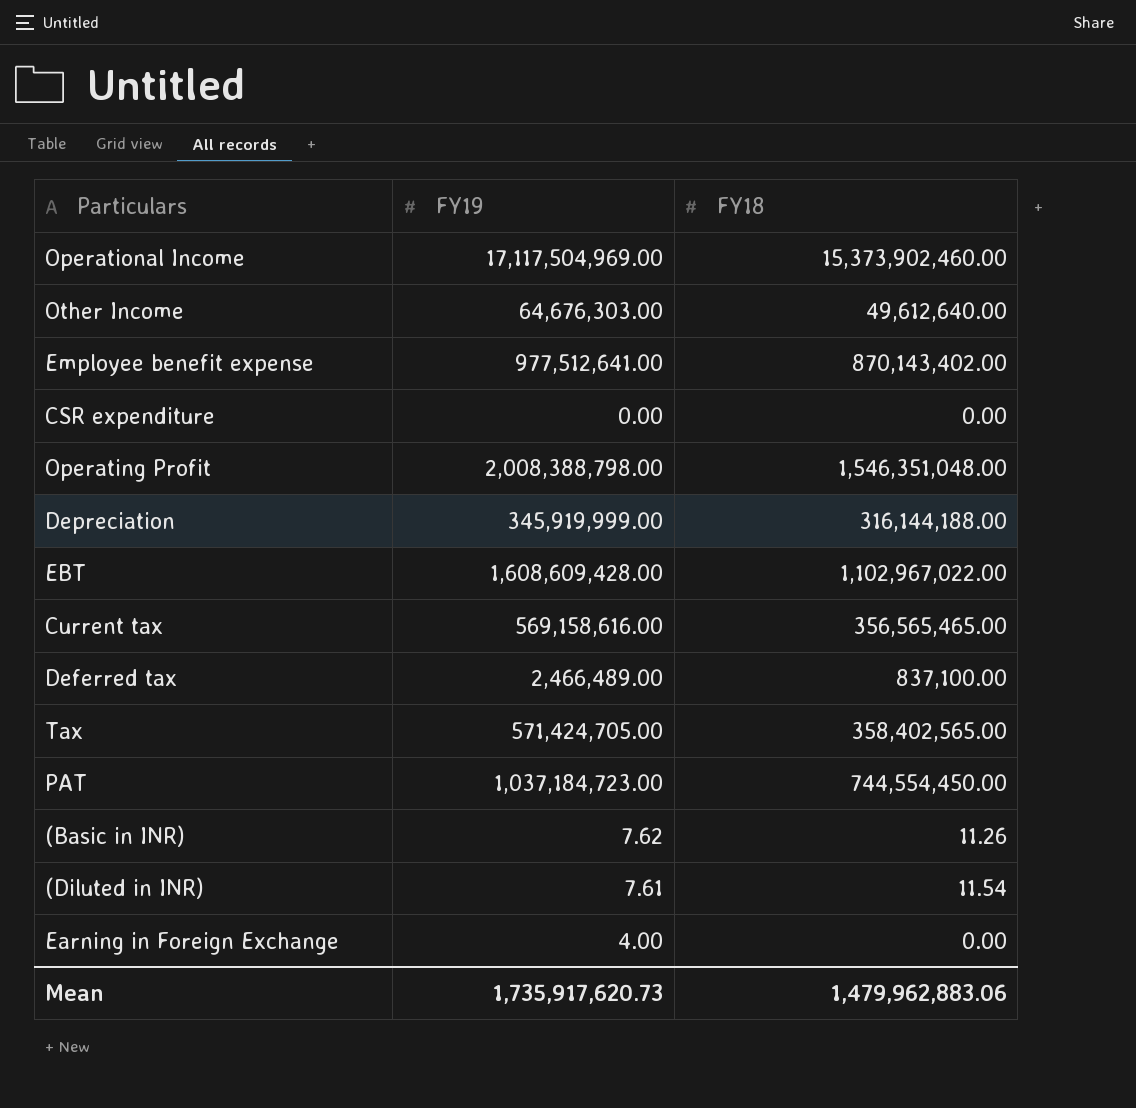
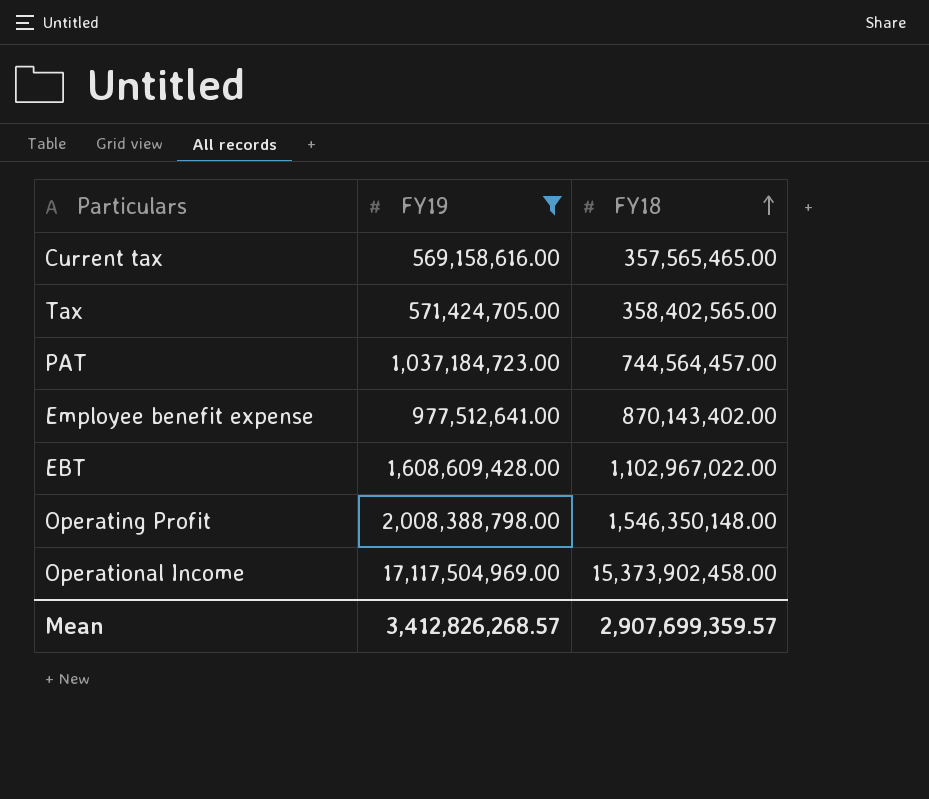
filter: none -> FY19 >= 569,158,616.00
row order: none -> FY18 ascending
Current tax | FY18: 356,565,465.00 -> 357,565,465.00
PAT | FY18: 744,554,450.00 -> 744,564,457.00
Operating Profit | FY18: 1,546,351,048.00 -> 1,546,350,148.00
Operational Income | FY18: 15,373,902,460.00 -> 15,373,902,458.00
Mean | FY19: 1,735,917,620.73 -> 3,412,826,268.57
Mean | FY18: 1,479,962,883.06 -> 2,907,699,359.57

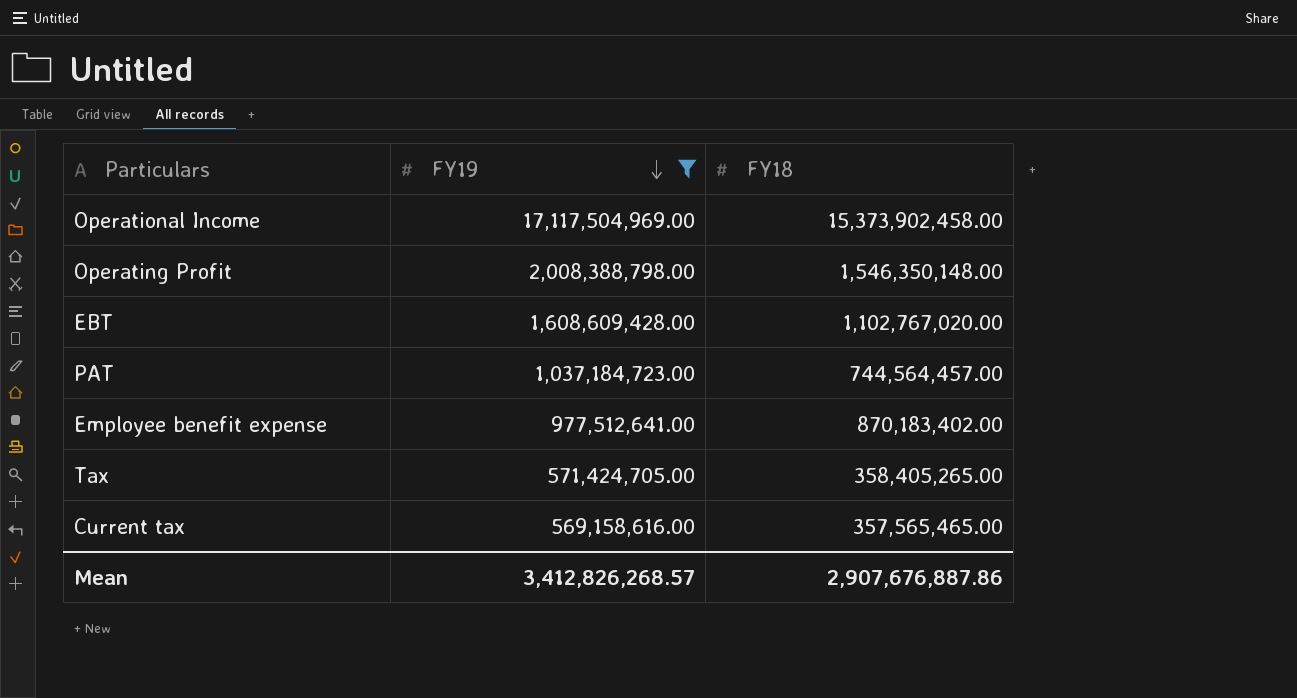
row order: FY18 ascending -> FY19 descending
EBT | FY18: 1,102,967,022.00 -> 1,102,767,020.00
Employee benefit expense | FY18: 870,143,402.00 -> 870,183,402.00
Tax | FY18: 358,402,565.00 -> 358,405,265.00
Mean | FY18: 2,907,699,359.57 -> 2,907,676,887.86

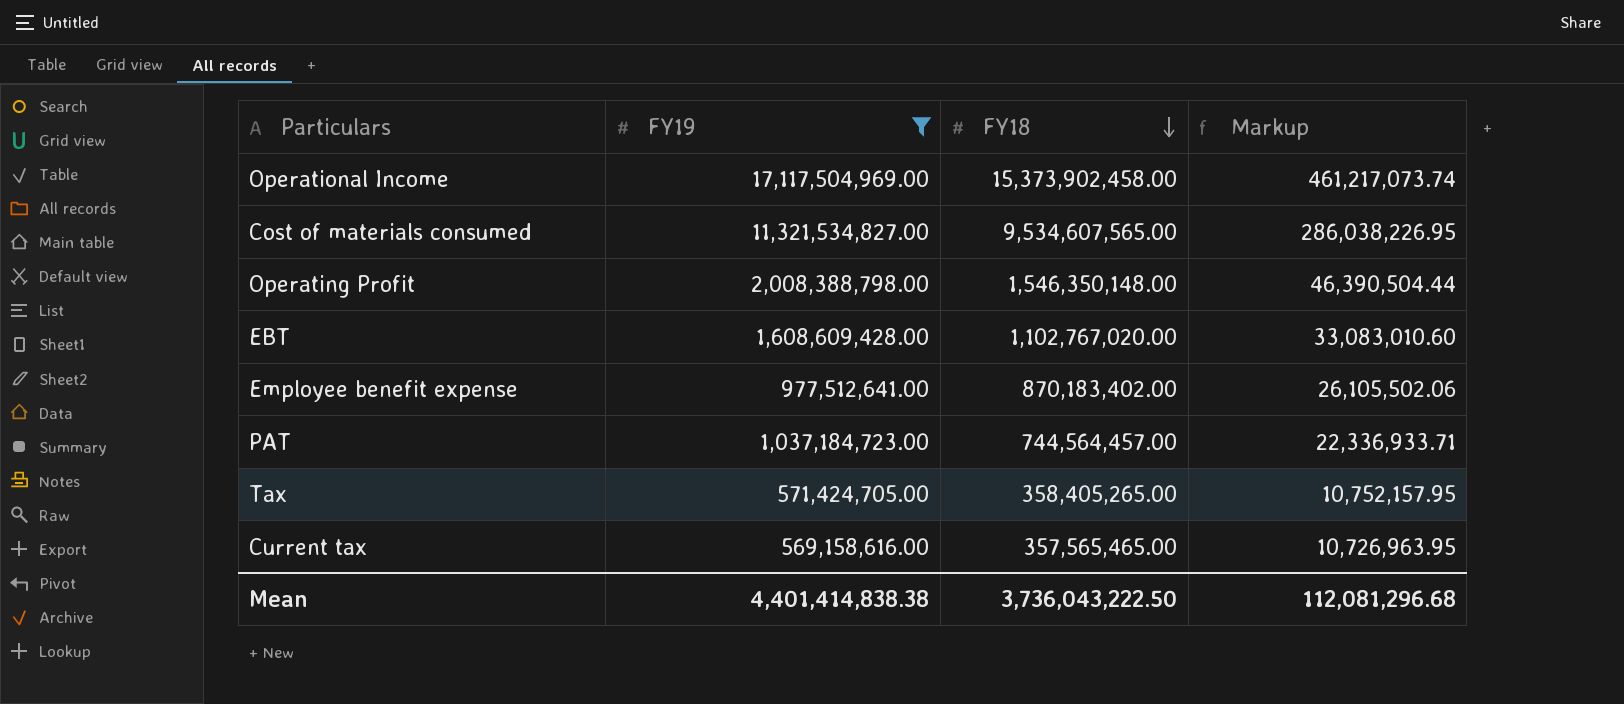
row order: FY19 descending -> FY18 descending
column Markup | formula: none -> [FY18] * 0.03
row Cost of materials consumed: none -> 11,321,534,827.00 | 9,534,607,565.00 | 286,038,226.95
Mean | FY19: 3,412,826,268.57 -> 4,401,414,838.38
Mean | FY18: 2,907,676,887.86 -> 3,736,043,222.50

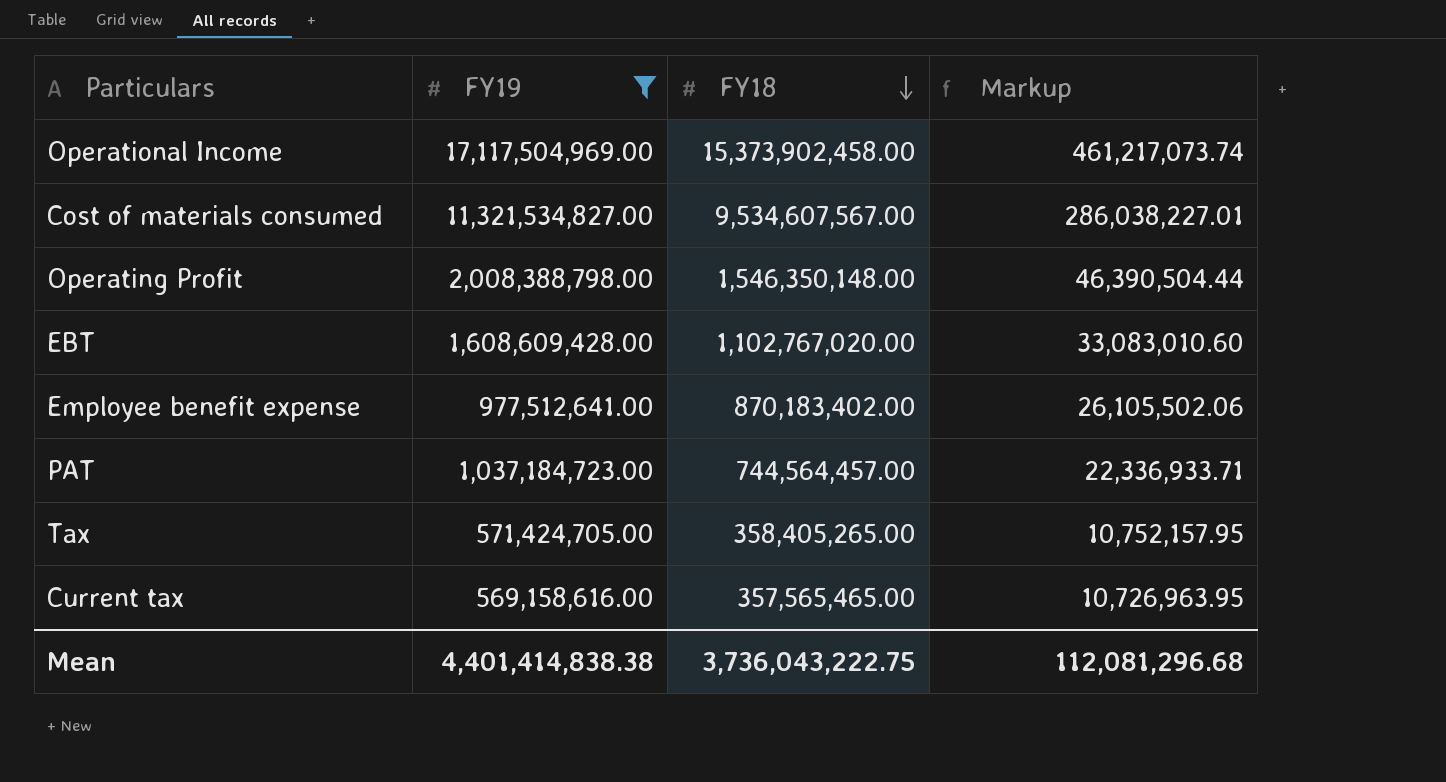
Cost of materials consumed | FY18: 9,534,607,565.00 -> 9,534,607,567.00
Cost of materials consumed | Markup: 286,038,226.95 -> 286,038,227.01
Mean | FY18: 3,736,043,222.50 -> 3,736,043,222.75

